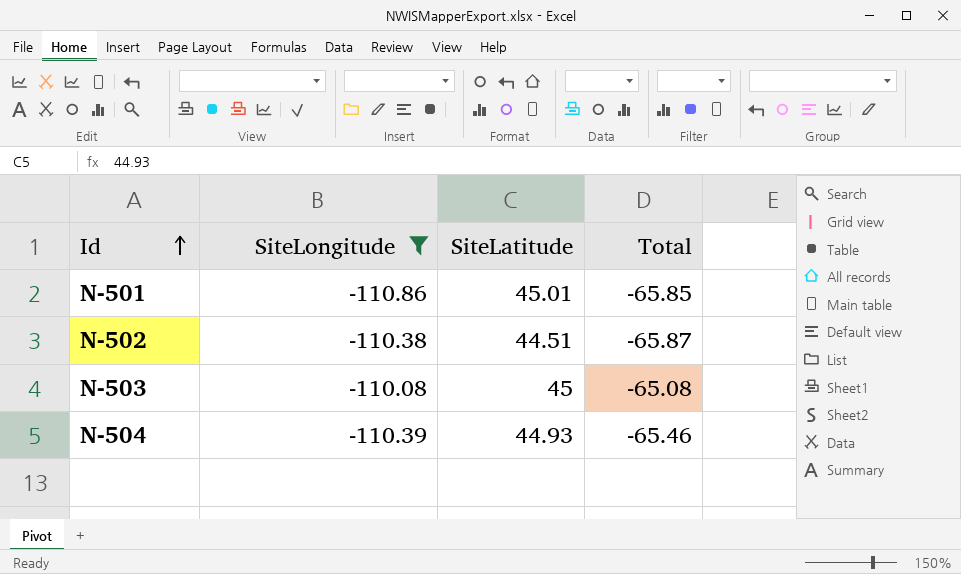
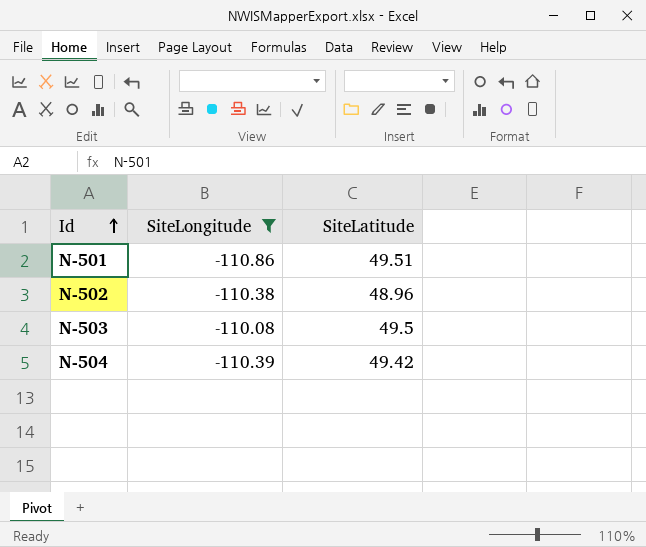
column Total | formula: [SiteLongitude] + [SiteLatitude] -> none
N-501 | SiteLatitude: 45.01 -> 49.51
N-502 | SiteLatitude: 44.51 -> 48.96
N-503 | SiteLatitude: 45 -> 49.5
N-504 | SiteLatitude: 44.93 -> 49.42

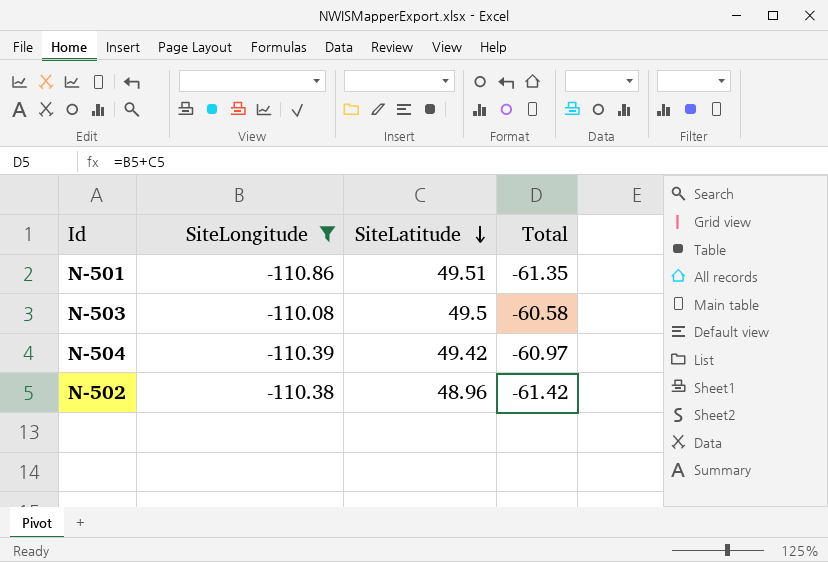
row order: Id ascending -> SiteLatitude descending
column Total | formula: none -> [SiteLongitude] + [SiteLatitude]

